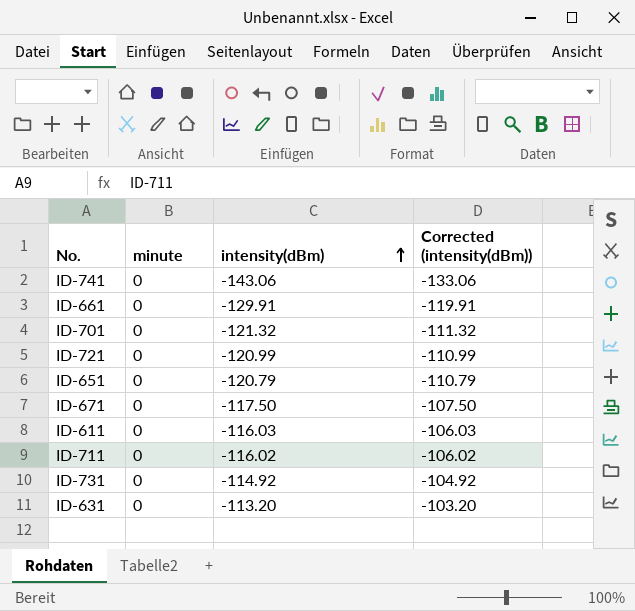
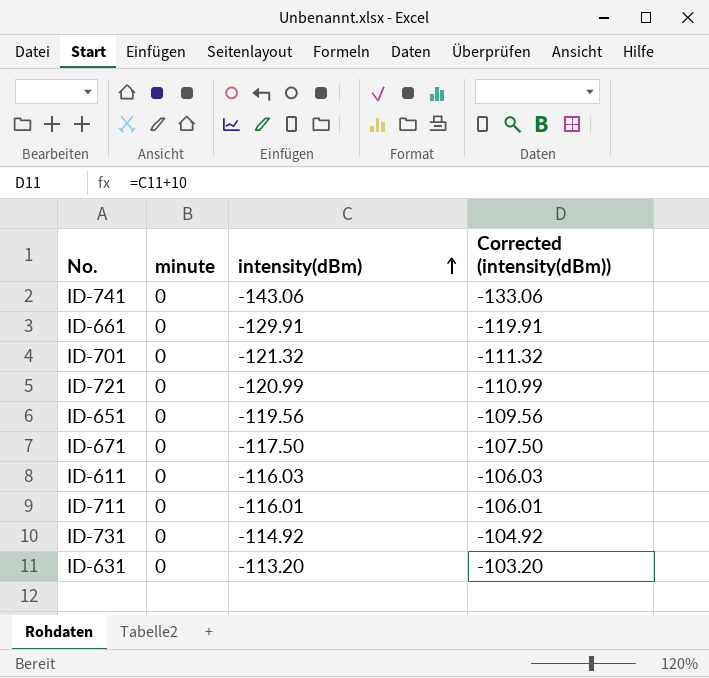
ID-651 | intensity(dBm): -120.79 -> -119.56
ID-651 | Corrected (intensity(dBm)): -110.79 -> -109.56
ID-711 | intensity(dBm): -116.02 -> -116.01
ID-711 | Corrected (intensity(dBm)): -106.02 -> -106.01

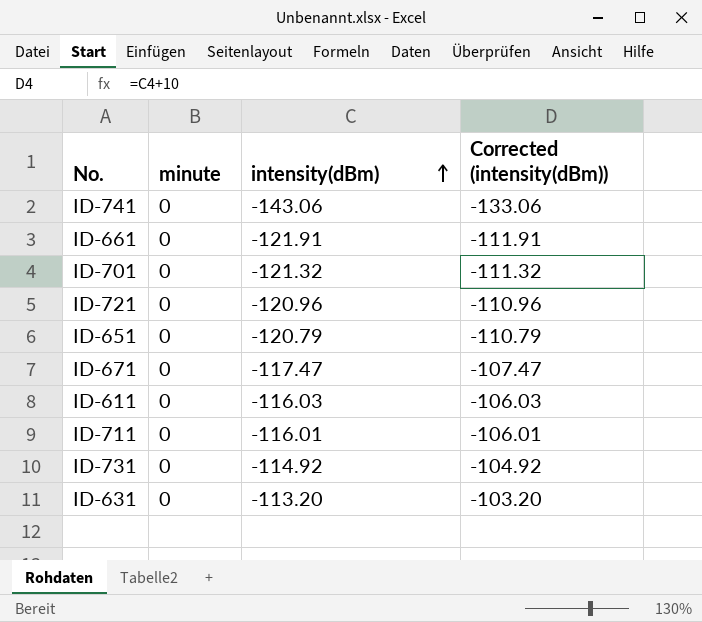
ID-661 | intensity(dBm): -129.91 -> -121.91
ID-661 | Corrected (intensity(dBm)): -119.91 -> -111.91
ID-721 | intensity(dBm): -120.99 -> -120.96
ID-721 | Corrected (intensity(dBm)): -110.99 -> -110.96
ID-651 | intensity(dBm): -119.56 -> -120.79
ID-651 | Corrected (intensity(dBm)): -109.56 -> -110.79
ID-671 | intensity(dBm): -117.50 -> -117.47
ID-671 | Corrected (intensity(dBm)): -107.50 -> -107.47

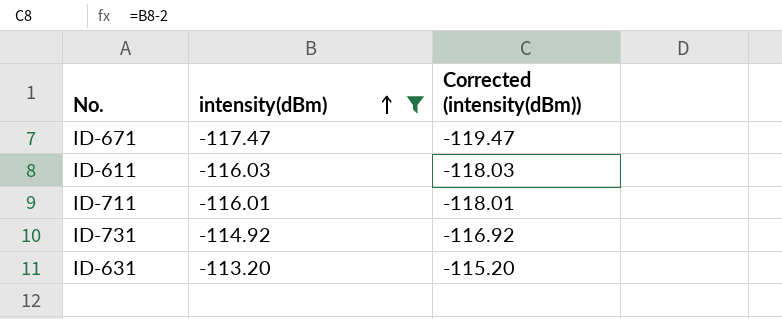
filter: none -> intensity(dBm) >= -117.47
column minute | position: 2 -> none
column Corrected (intensity(dBm)) | formula: [intensity(dBm)] + 10 -> [intensity(dBm)] - 2

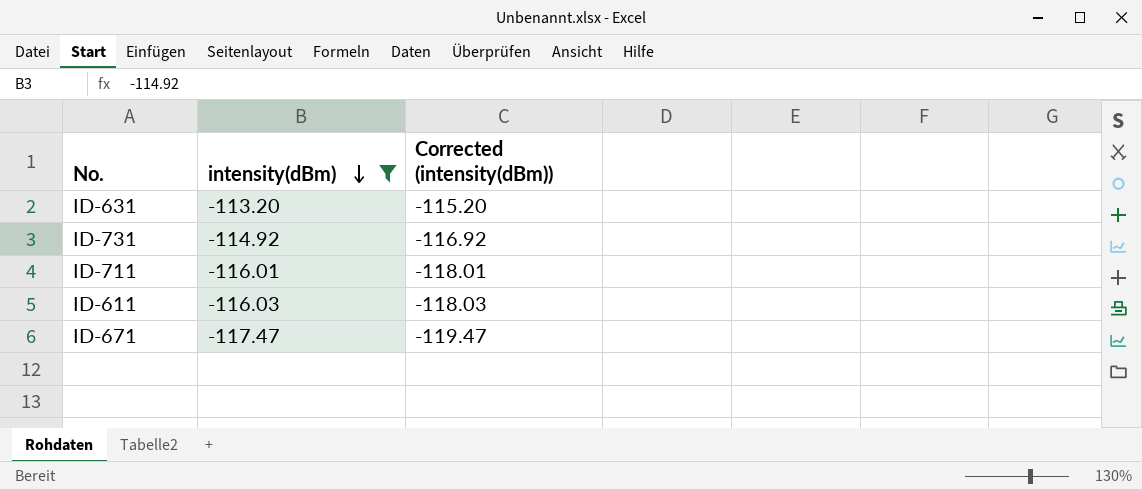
row order: intensity(dBm) ascending -> intensity(dBm) descending

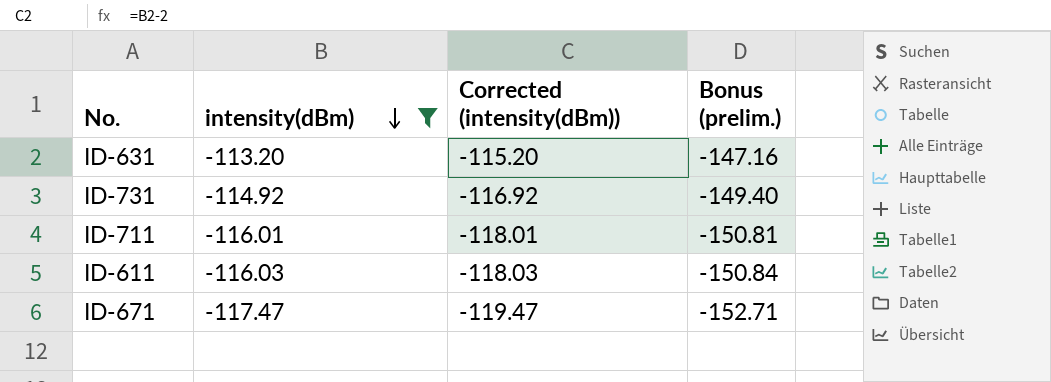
column Bonus (prelim.) | formula: none -> [intensity(dBm)] * 1.3

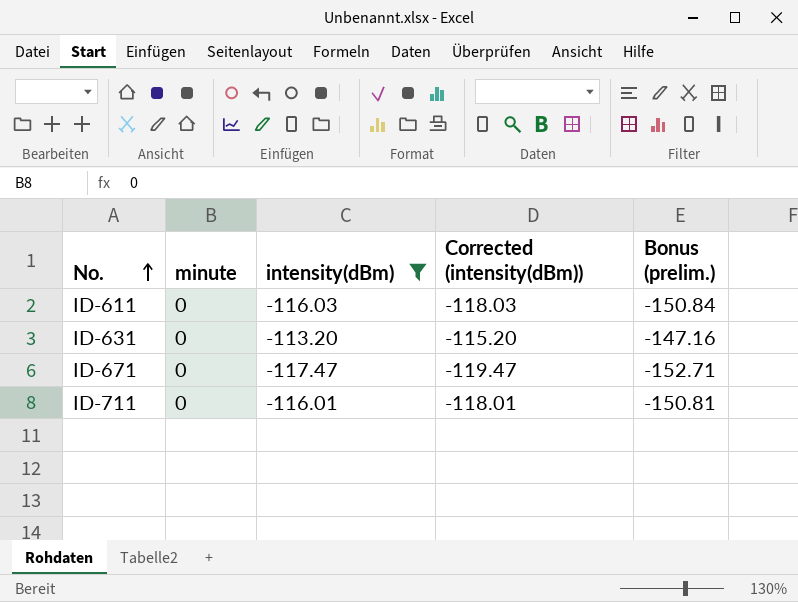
row order: intensity(dBm) descending -> No. ascending
column minute | position: none -> 2
row ID-731: -114.92 | -116.92 | -149.40 -> none

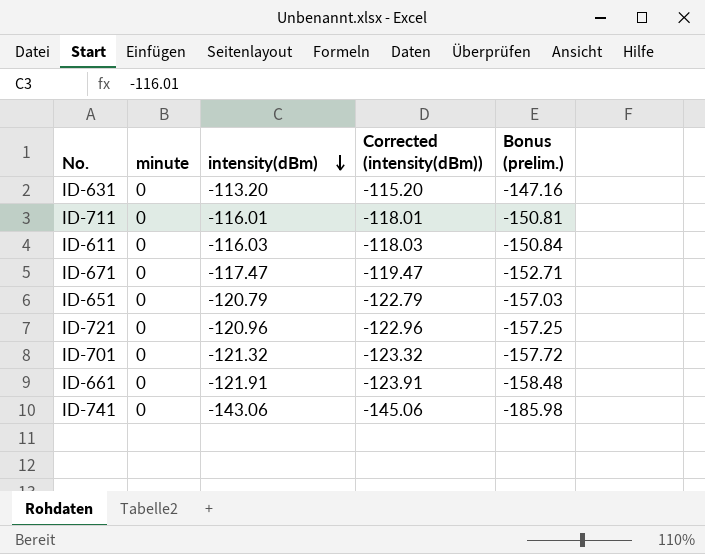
filter: intensity(dBm) >= -117.47 -> none
row order: No. ascending -> intensity(dBm) descending

